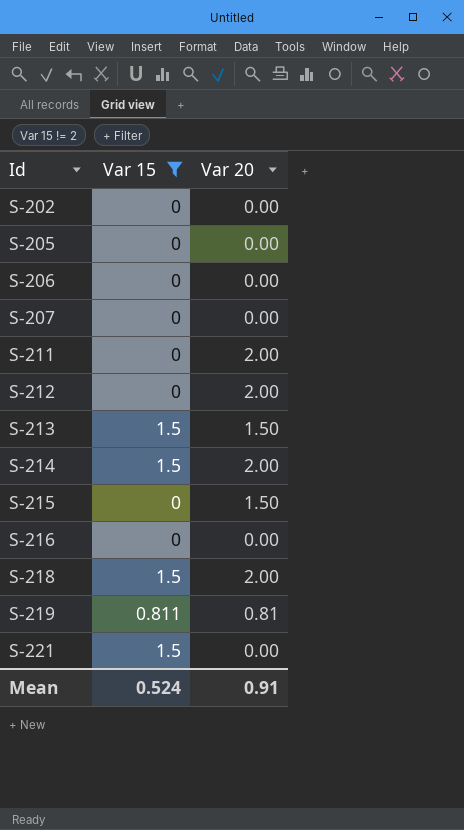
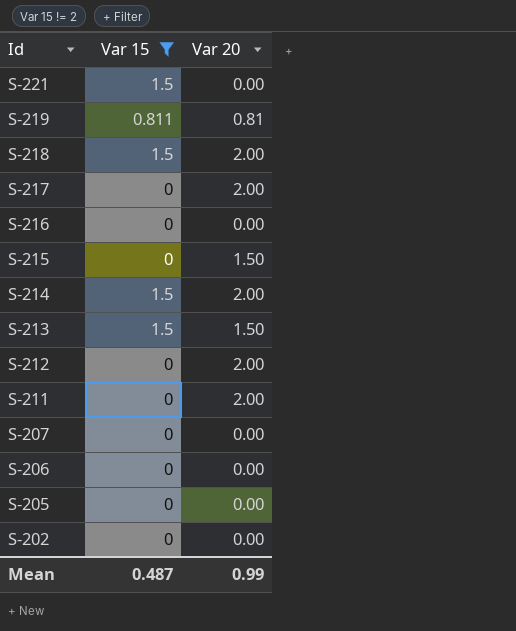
row order: Id ascending -> Id descending
row S-217: none -> 0 | 2.00
Mean | Var 15: 0.524 -> 0.487
Mean | Var 20: 0.91 -> 0.99

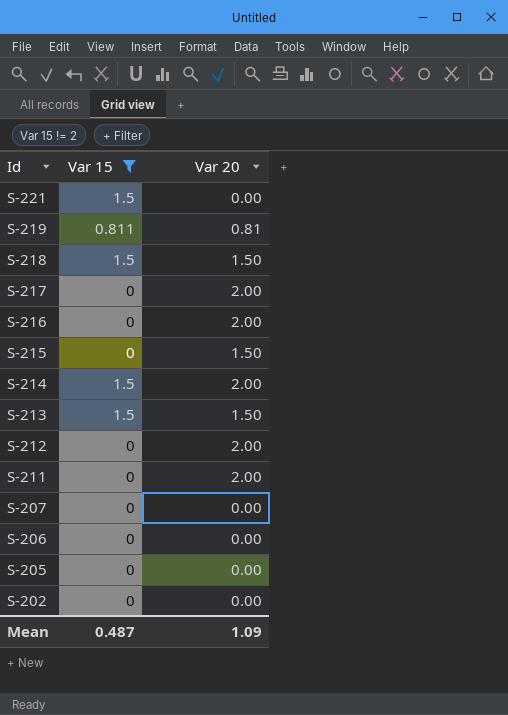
S-218 | Var 20: 2.00 -> 1.50
S-216 | Var 20: 0.00 -> 2.00
Mean | Var 20: 0.99 -> 1.09

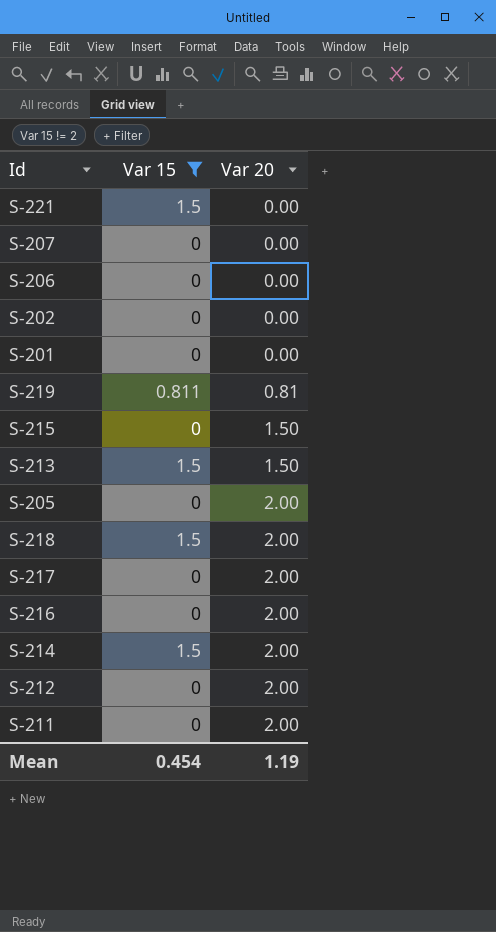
row order: Id descending -> Var 20 ascending
row S-201: none -> 0 | 0.00
S-205 | Var 20: 0.00 -> 2.00
S-218 | Var 20: 1.50 -> 2.00
Mean | Var 15: 0.487 -> 0.454
Mean | Var 20: 1.09 -> 1.19

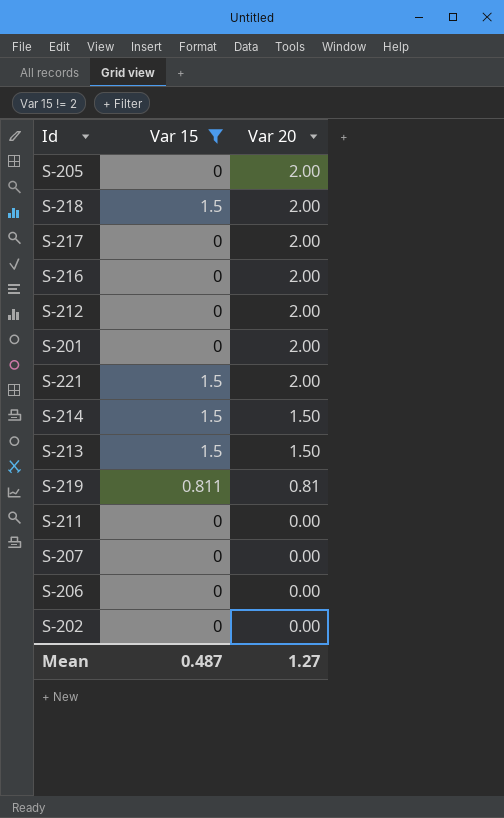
row order: Var 20 ascending -> Var 20 descending
row S-215: 0 | 1.50 -> none
S-201 | Var 20: 0.00 -> 2.00
S-221 | Var 20: 0.00 -> 2.00
S-214 | Var 20: 2.00 -> 1.50
S-211 | Var 20: 2.00 -> 0.00
Mean | Var 15: 0.454 -> 0.487
Mean | Var 20: 1.19 -> 1.27

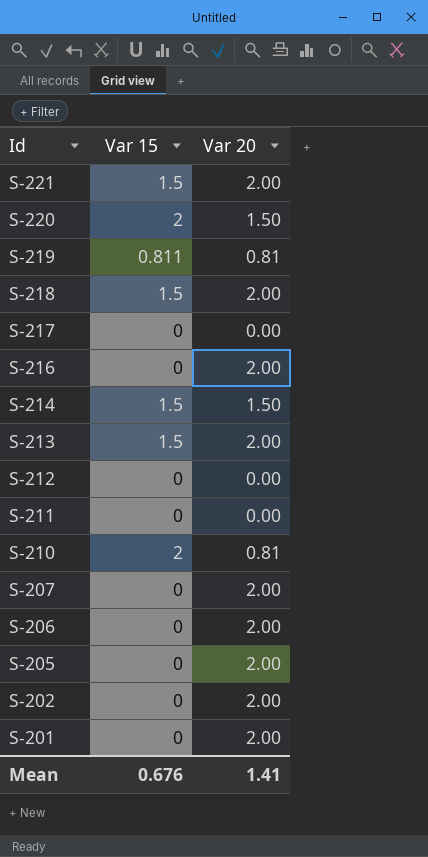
filter: Var 15 != 2 -> none
row order: Var 20 descending -> Id descending
S-217 | Var 20: 2.00 -> 0.00
S-213 | Var 20: 1.50 -> 2.00
S-212 | Var 20: 2.00 -> 0.00
S-207 | Var 20: 0.00 -> 2.00
S-206 | Var 20: 0.00 -> 2.00
S-202 | Var 20: 0.00 -> 2.00
Mean | Var 15: 0.487 -> 0.676
Mean | Var 20: 1.27 -> 1.41

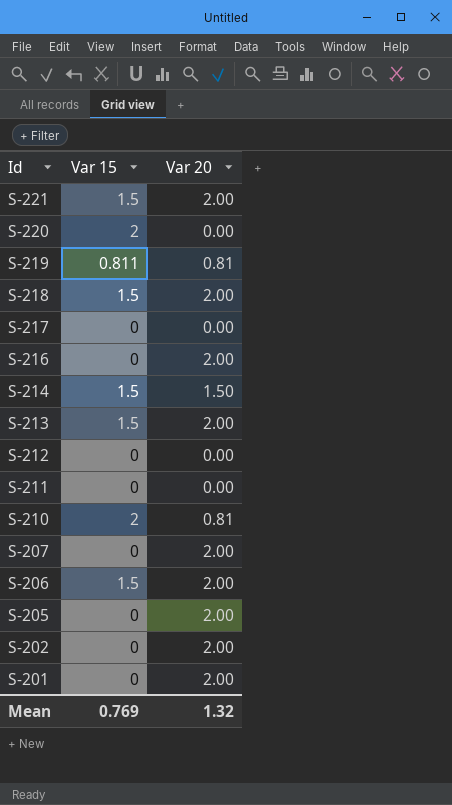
S-220 | Var 20: 1.50 -> 0.00
S-206 | Var 15: 0 -> 1.5
Mean | Var 15: 0.676 -> 0.769
Mean | Var 20: 1.41 -> 1.32

